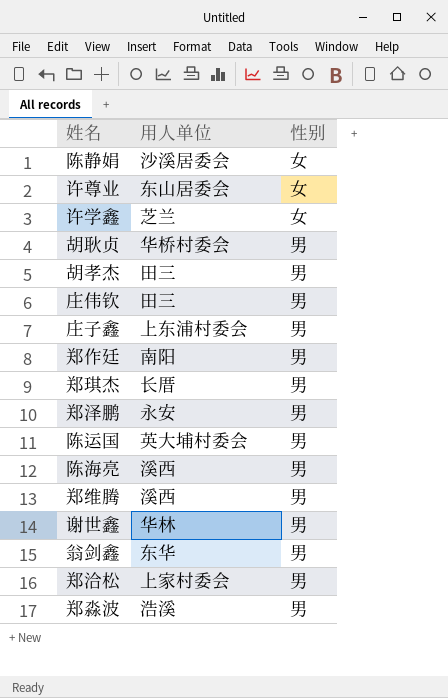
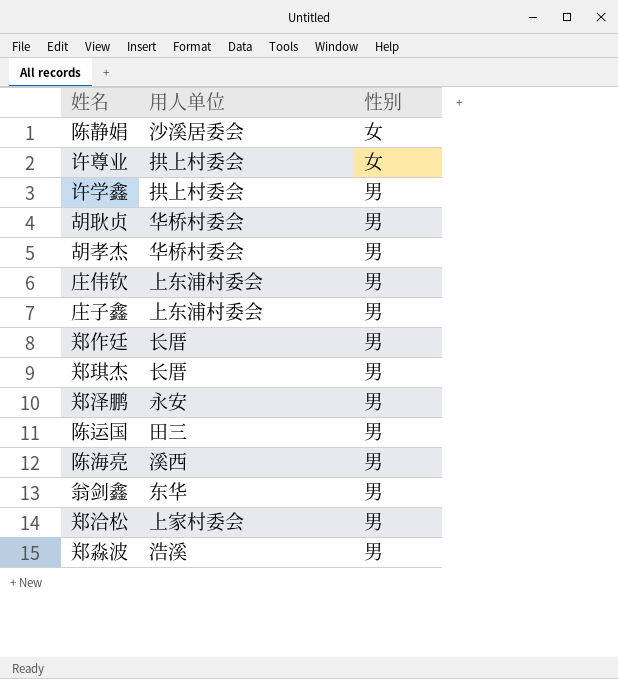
row 郑维腾: 溪西 | 男 -> none
row 谢世鑫: 华林 | 男 -> none
许尊业 | 用人单位: 东山居委会 -> 拱上村委会
许学鑫 | 用人单位: 芝兰 -> 拱上村委会
许学鑫 | 性别: 女 -> 男
胡孝杰 | 用人单位: 田三 -> 华桥村委会
庄伟钦 | 用人单位: 田三 -> 上东浦村委会
郑作廷 | 用人单位: 南阳 -> 长厝
陈运国 | 用人单位: 英大埔村委会 -> 田三

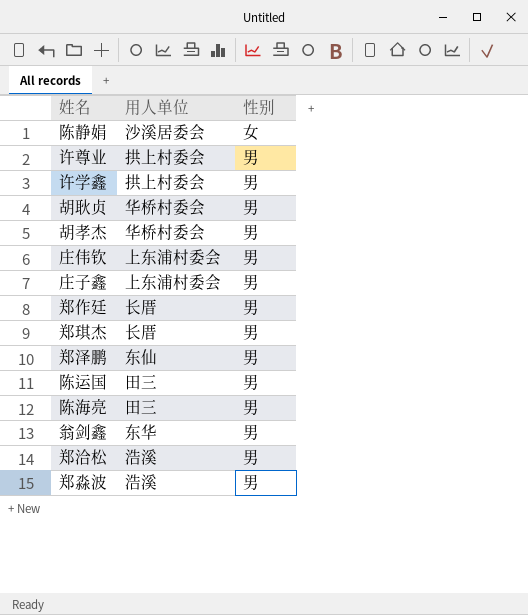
许尊业 | 性别: 女 -> 男
郑泽鹏 | 用人单位: 永安 -> 东仙
陈海亮 | 用人单位: 溪西 -> 田三
郑洽松 | 用人单位: 上家村委会 -> 浩溪

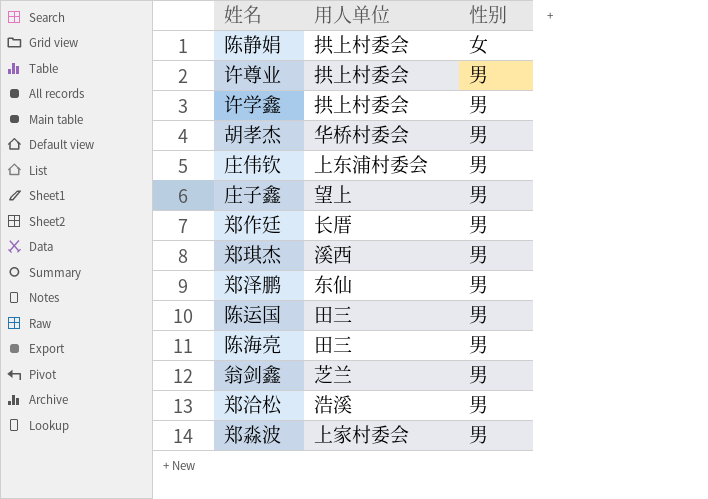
row 胡耿贞: 华桥村委会 | 男 -> none
陈静娟 | 用人单位: 沙溪居委会 -> 拱上村委会
庄子鑫 | 用人单位: 上东浦村委会 -> 望上
郑琪杰 | 用人单位: 长厝 -> 溪西
翁剑鑫 | 用人单位: 东华 -> 芝兰
郑淼波 | 用人单位: 浩溪 -> 上家村委会

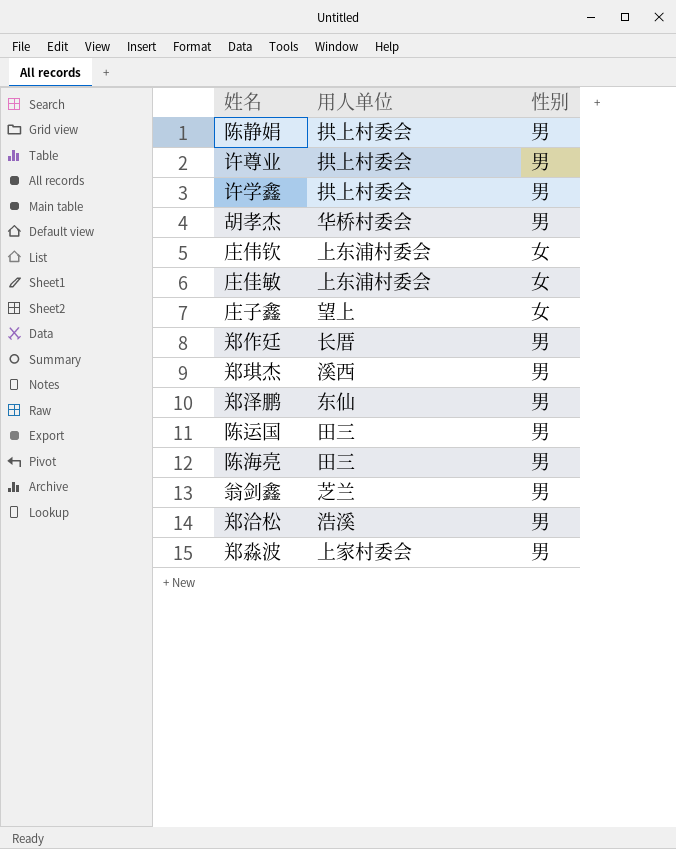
陈静娟 | 性别: 女 -> 男
庄伟钦 | 性别: 男 -> 女
row 庄佳敏: none -> 上东浦村委会 | 女
庄子鑫 | 性别: 男 -> 女

